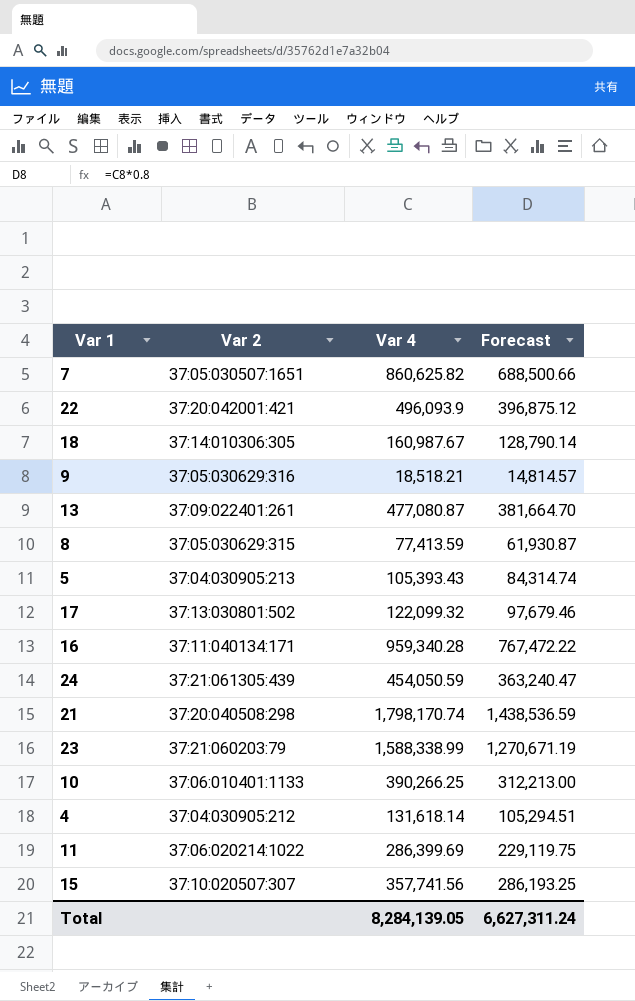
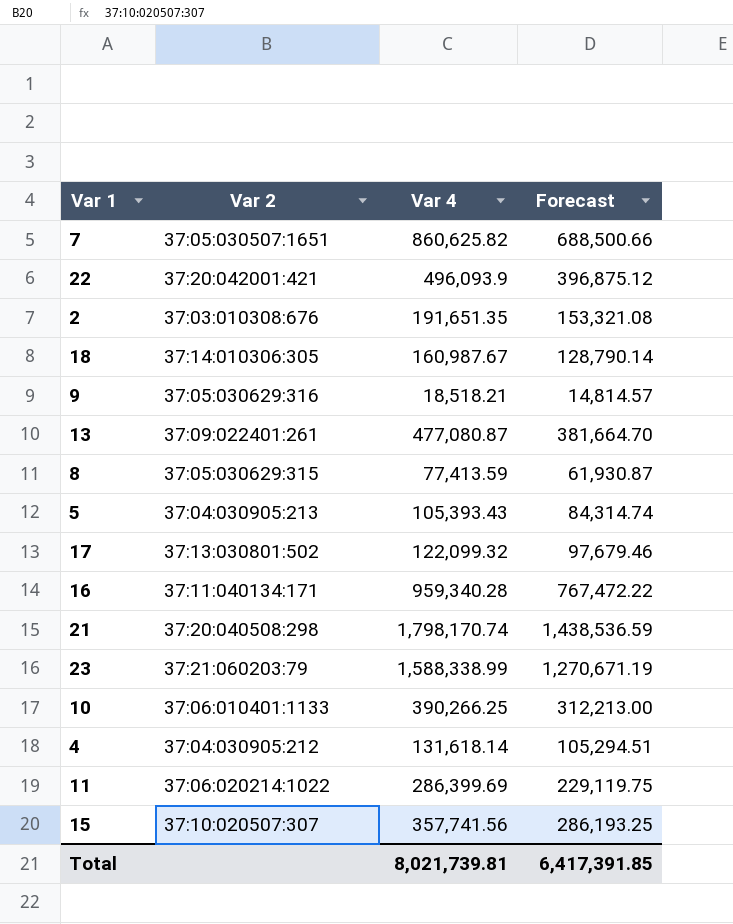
row 24: 37:21:061305:439 | 454,050.59 | 363,240.47 -> none
row 2: none -> 37:03:010308:676 | 191,651.35 | 153,321.08
Total | Var 4: 8,284,139.05 -> 8,021,739.81
Total | Forecast: 6,627,311.24 -> 6,417,391.85

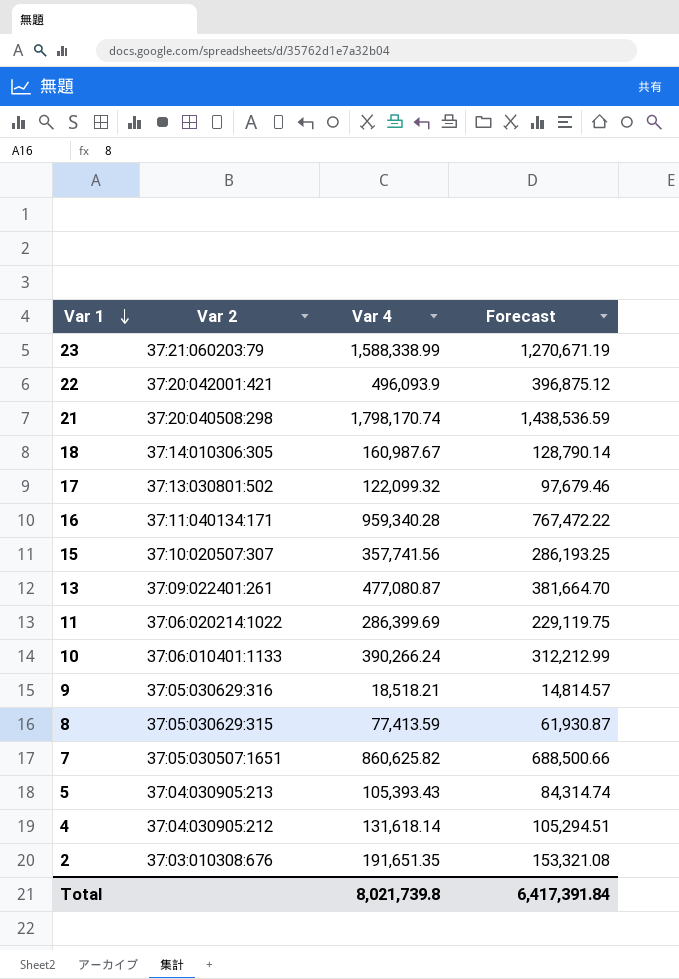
row order: none -> Var 1 descending
10 | Var 4: 390,266.25 -> 390,266.24
10 | Forecast: 312,213.00 -> 312,212.99
Total | Var 4: 8,021,739.81 -> 8,021,739.8
Total | Forecast: 6,417,391.85 -> 6,417,391.84

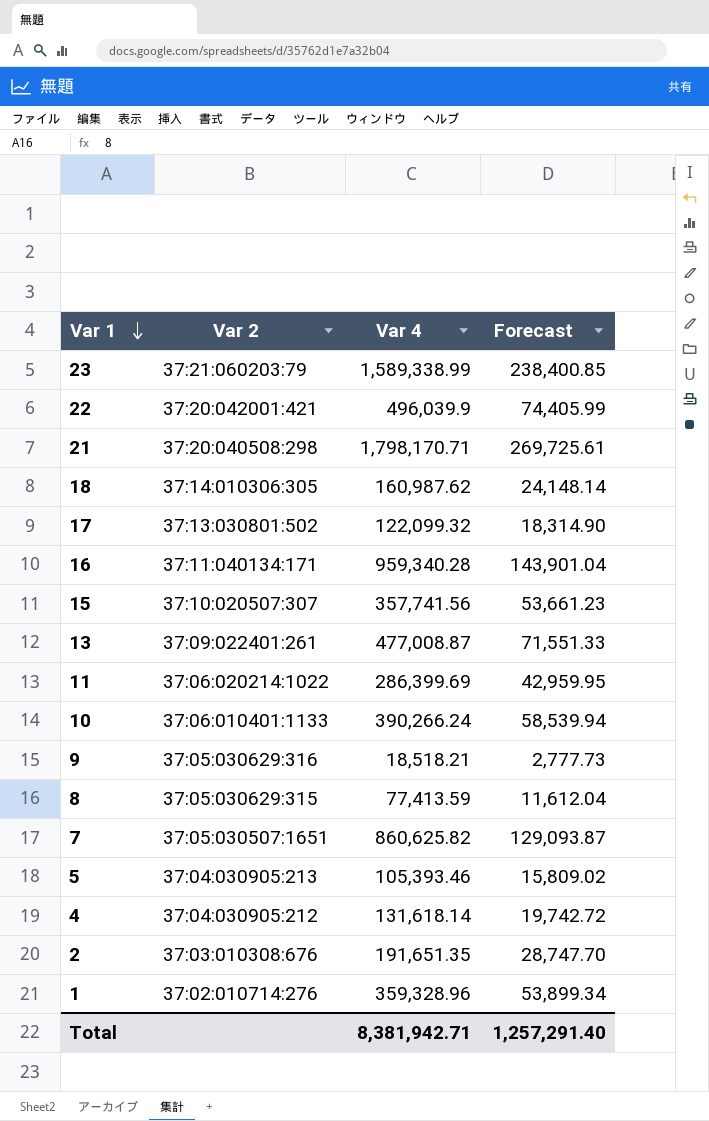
column Forecast | formula: [Var 4] * 0.8 -> [Var 4] * 0.15
23 | Var 4: 1,588,338.99 -> 1,589,338.99
22 | Var 4: 496,093.9 -> 496,039.9
21 | Var 4: 1,798,170.74 -> 1,798,170.71
18 | Var 4: 160,987.67 -> 160,987.62
13 | Var 4: 477,080.87 -> 477,008.87
5 | Var 4: 105,393.43 -> 105,393.46
row 1: none -> 37:02:010714:276 | 359,328.96 | 53,899.34
Total | Var 4: 8,021,739.8 -> 8,381,942.71
Total | Forecast: 6,417,391.84 -> 1,257,291.40

